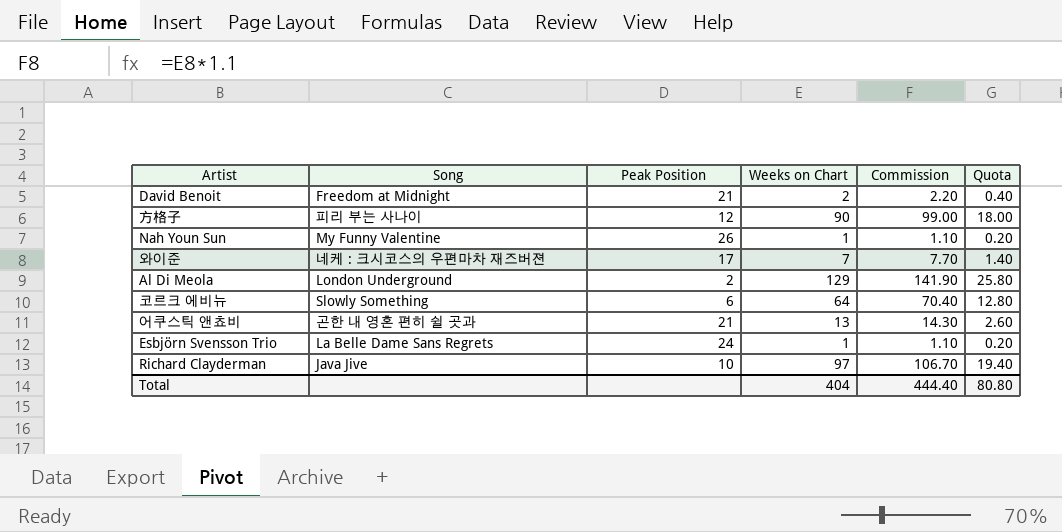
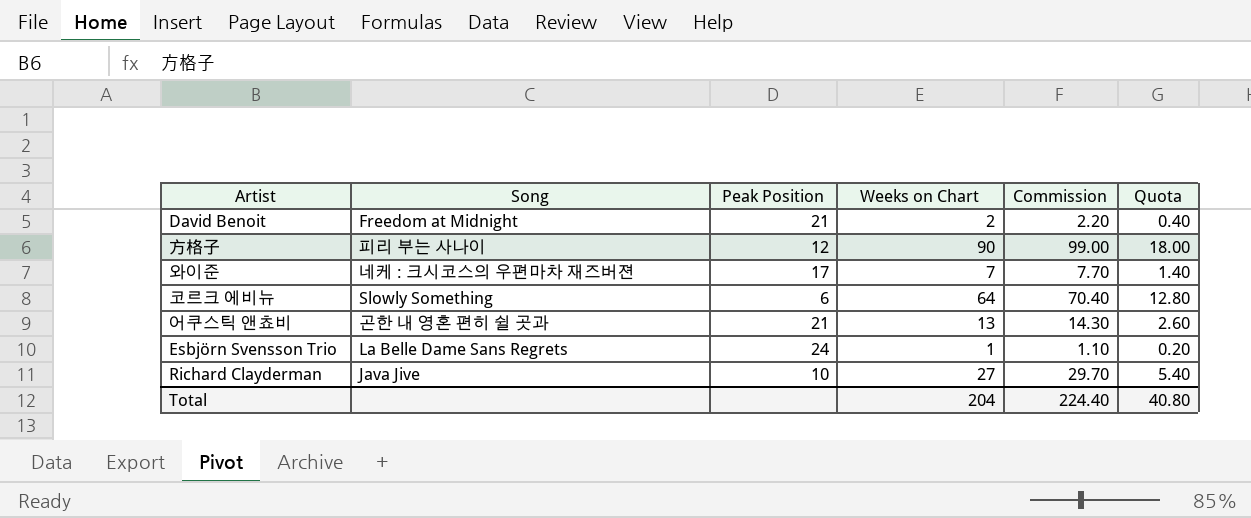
row Nah Youn Sun: My Funny Valentine | 26 | 1 | 1.10 | 0.20 -> none
row Al Di Meola: London Underground | 2 | 129 | 141.90 | 25.80 -> none
Richard Clayderman | Weeks on Chart: 97 -> 27
Richard Clayderman | Commission: 106.70 -> 29.70
Richard Clayderman | Quota: 19.40 -> 5.40
Total | Weeks on Chart: 404 -> 204
Total | Commission: 444.40 -> 224.40
Total | Quota: 80.80 -> 40.80

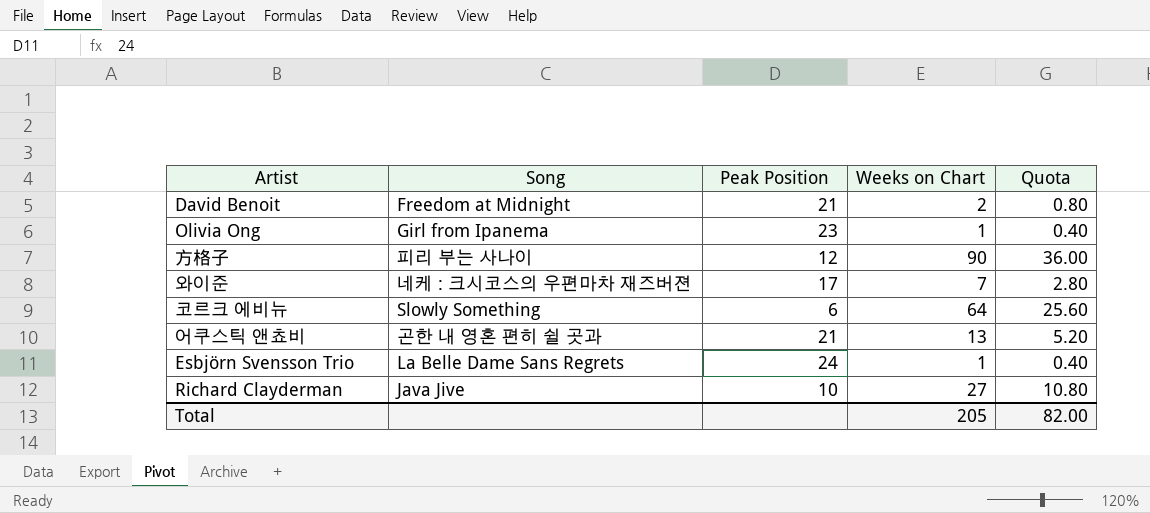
column Commission | formula: [Weeks on Chart] * 1.1 -> none
column Quota | formula: [Weeks on Chart] * 0.2 -> [Weeks on Chart] * 0.4
row Olivia Ong: none -> Girl from Ipanema | 23 | 1 | 0.40
Total | Weeks on Chart: 204 -> 205
Total | Quota: 40.80 -> 82.00

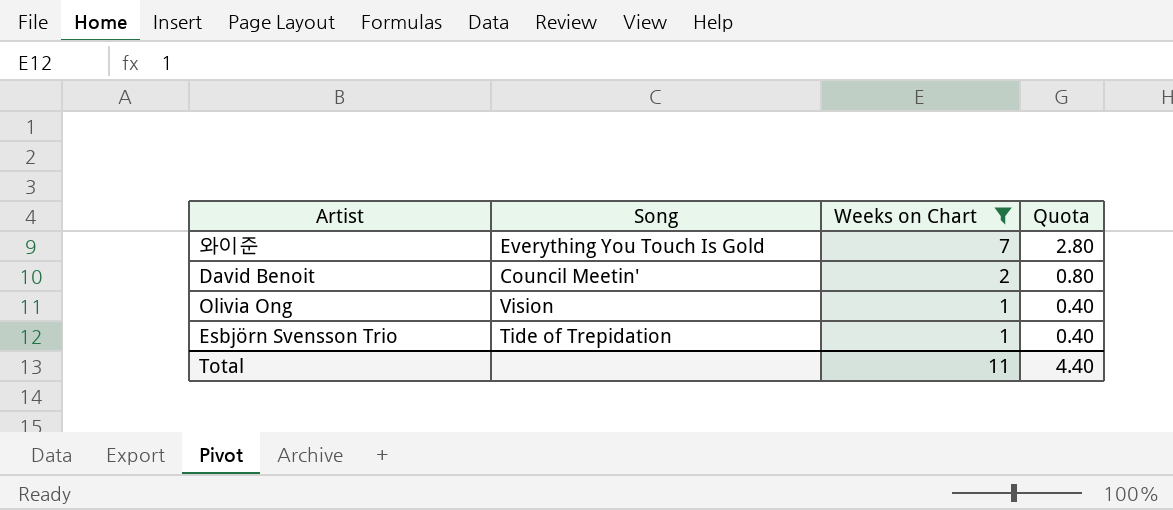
filter: none -> Weeks on Chart <= 7
row order: none -> Weeks on Chart descending
column Peak Position | position: 3 -> none
와이준 | Song: 네케 : 크시코스의 우편마차 재즈버젼 -> Everything You Touch Is Gold
David Benoit | Song: Freedom at Midnight -> Council Meetin'
Olivia Ong | Song: Girl from Ipanema -> Vision
Esbjörn Svensson Trio | Song: La Belle Dame Sans Regrets -> Tide of Trepidation
Total | Weeks on Chart: 205 -> 11
Total | Quota: 82.00 -> 4.40

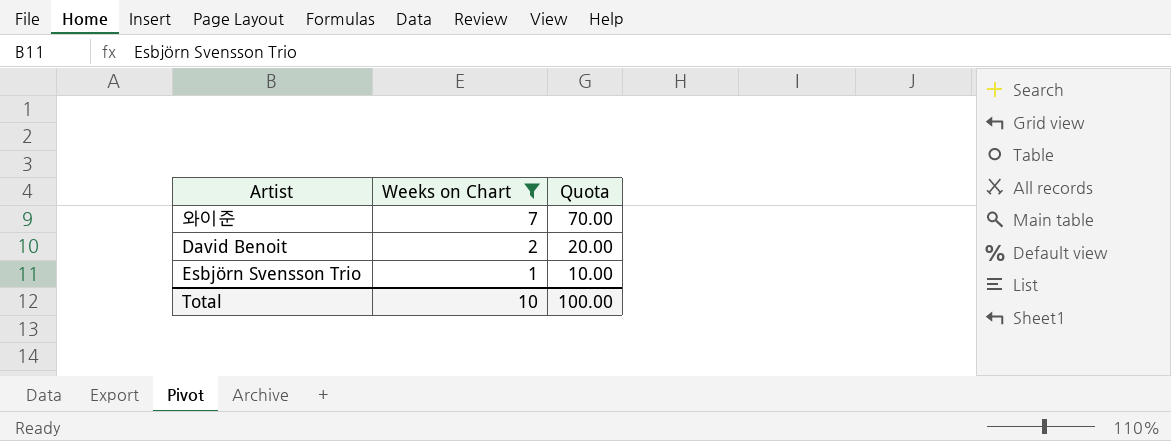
column Song | position: 2 -> none
column Quota | formula: [Weeks on Chart] * 0.4 -> [Weeks on Chart] * 10
row Olivia Ong: Vision | 1 | 0.40 -> none
Total | Weeks on Chart: 11 -> 10
Total | Quota: 4.40 -> 100.00

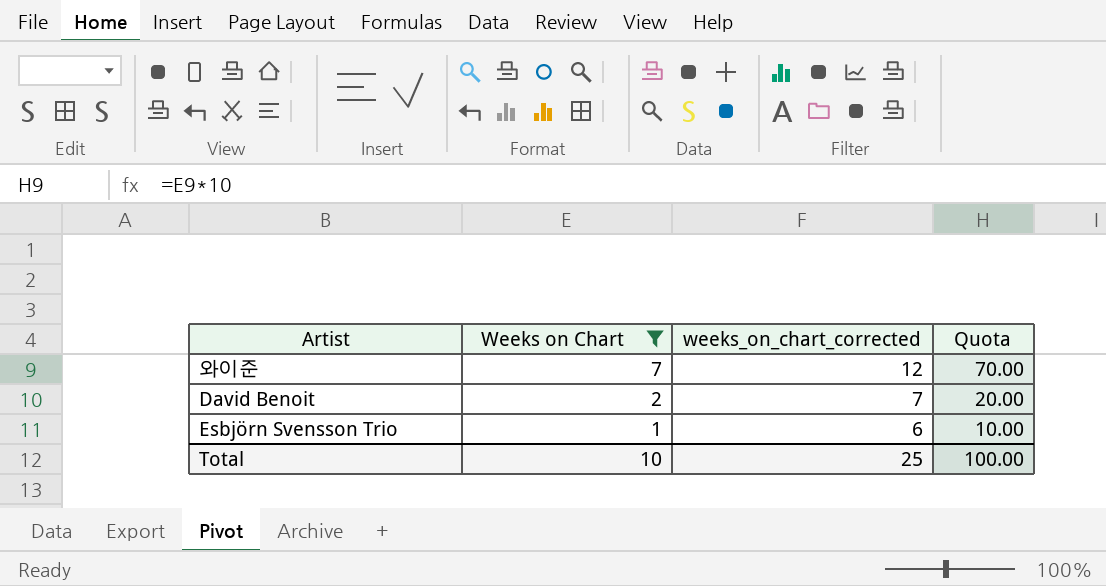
column weeks_on_chart_corrected | formula: none -> [Weeks on Chart] + 5

